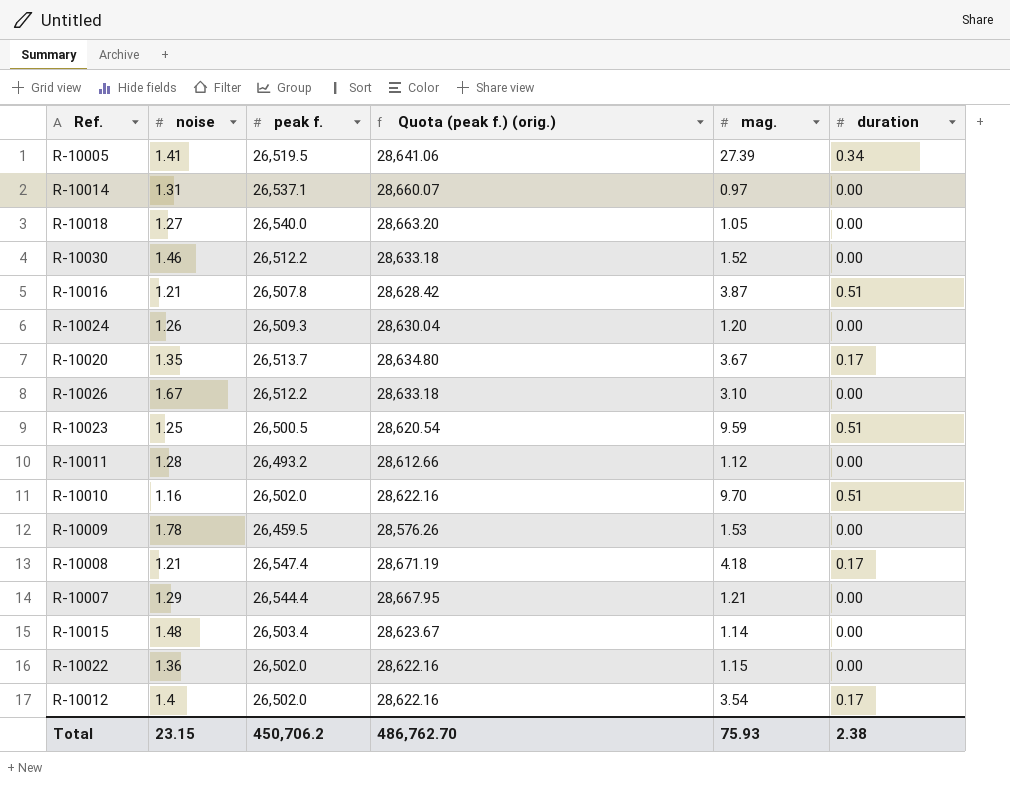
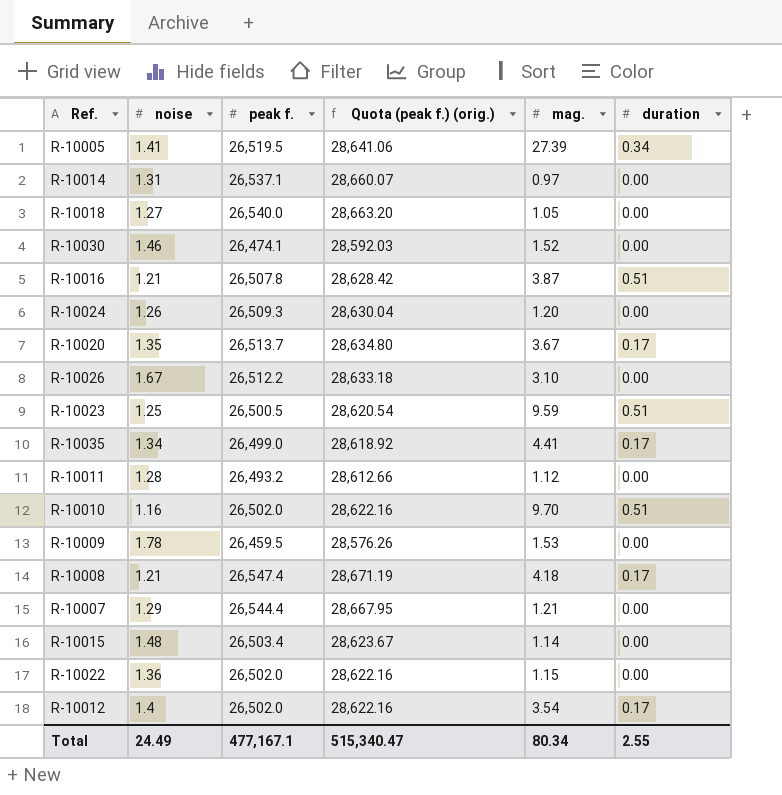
R-10030 | peak f.: 26,512.2 -> 26,474.1
R-10030 | Quota (peak f.) (orig.): 28,633.18 -> 28,592.03
row R-10035: none -> 1.34 | 26,499.0 | 28,618.92 | 4.41 | 0.17
Total | noise: 23.15 -> 24.49
Total | peak f.: 450,706.2 -> 477,167.1
Total | Quota (peak f.) (orig.): 486,762.70 -> 515,340.47
Total | mag.: 75.93 -> 80.34
Total | duration: 2.38 -> 2.55

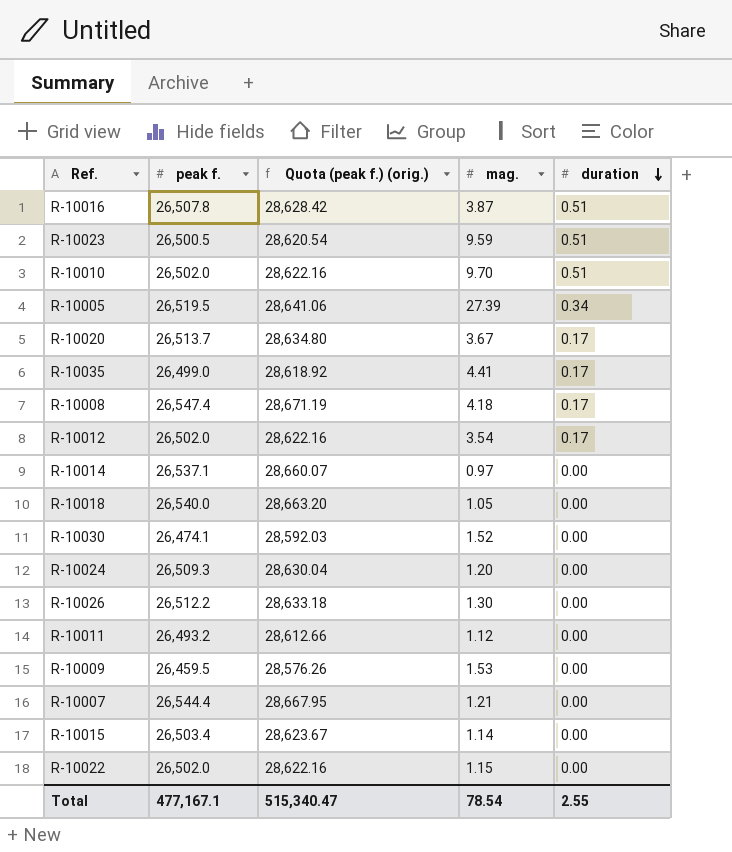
row order: none -> duration descending
column noise | position: 2 -> none
R-10026 | mag.: 3.10 -> 1.30
Total | mag.: 80.34 -> 78.54

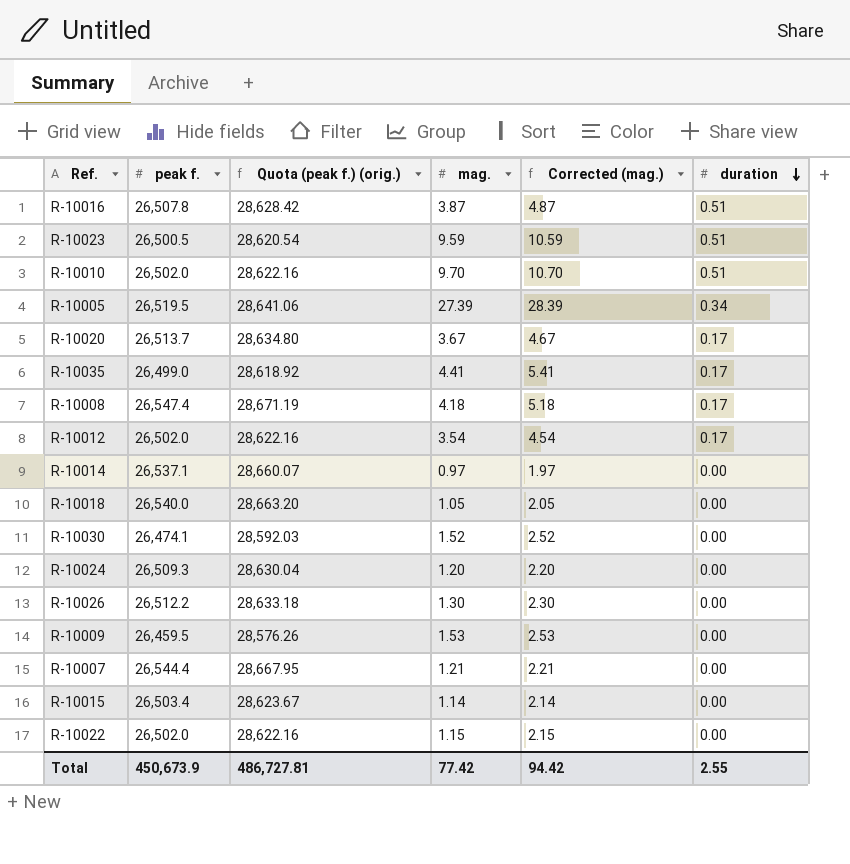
column Corrected (mag.) | formula: none -> [mag.] + 1
row R-10011: 26,493.2 | 28,612.66 | 1.12 | 0.00 -> none
Total | peak f.: 477,167.1 -> 450,673.9
Total | Quota (peak f.) (orig.): 515,340.47 -> 486,727.81
Total | mag.: 78.54 -> 77.42

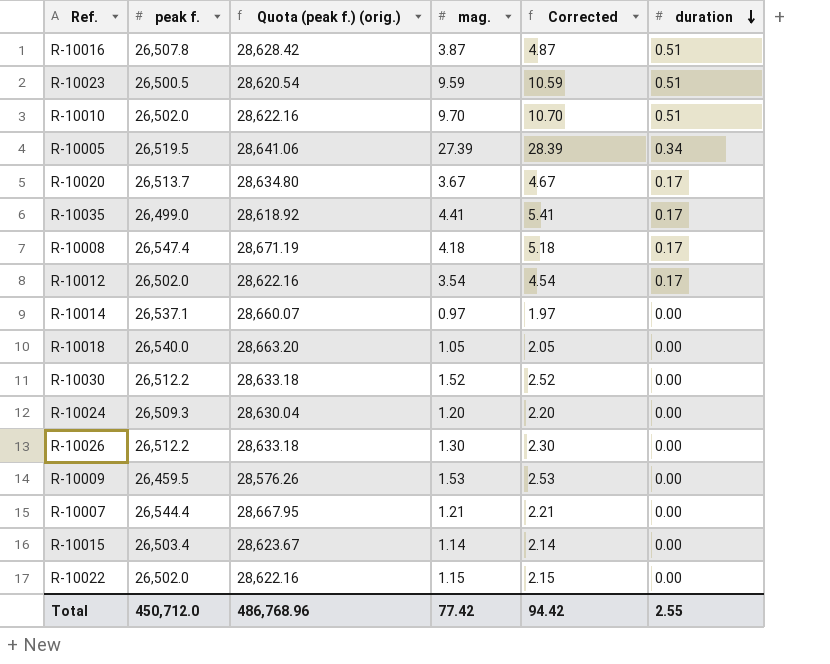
column name: Corrected (mag.) -> Corrected
R-10030 | peak f.: 26,474.1 -> 26,512.2
R-10030 | Quota (peak f.) (orig.): 28,592.03 -> 28,633.18
Total | peak f.: 450,673.9 -> 450,712.0
Total | Quota (peak f.) (orig.): 486,727.81 -> 486,768.96

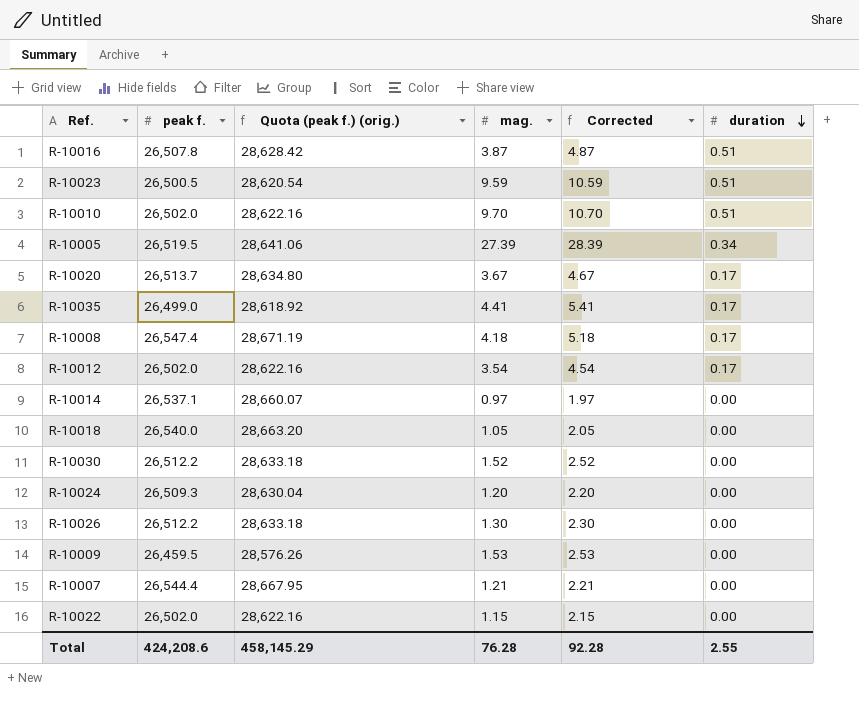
row R-10015: 26,503.4 | 28,623.67 | 1.14 | 2.14 | 0.00 -> none
Total | peak f.: 450,712.0 -> 424,208.6
Total | Quota (peak f.) (orig.): 486,768.96 -> 458,145.29
Total | mag.: 77.42 -> 76.28
Total | Corrected: 94.42 -> 92.28

